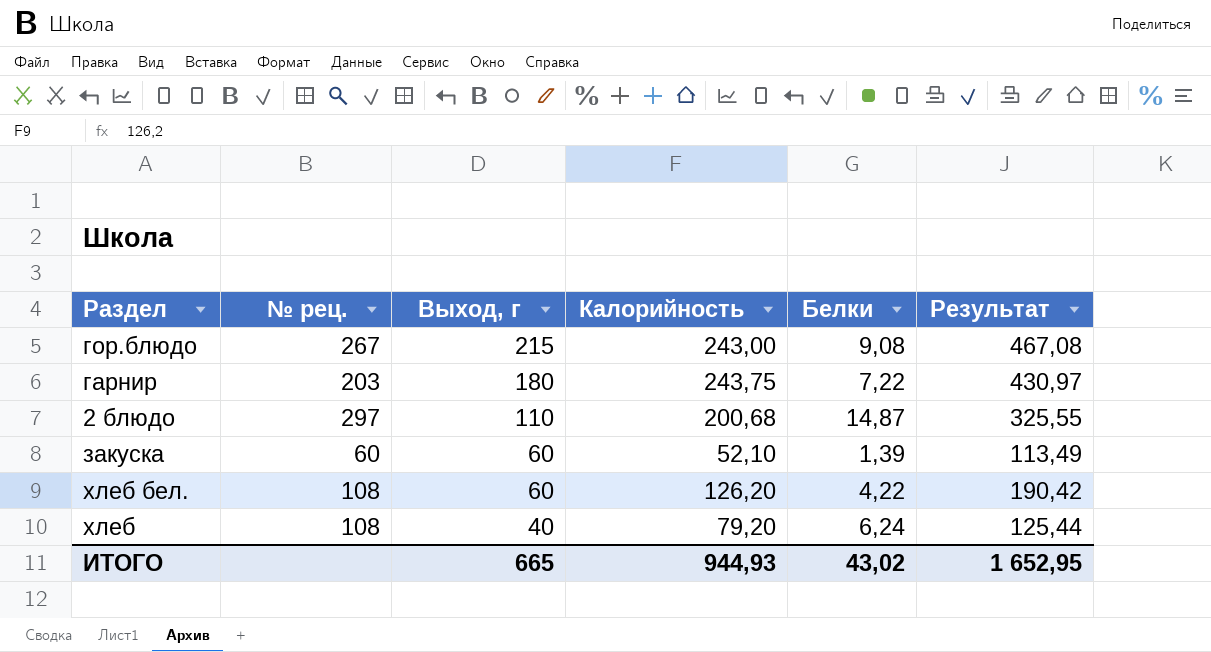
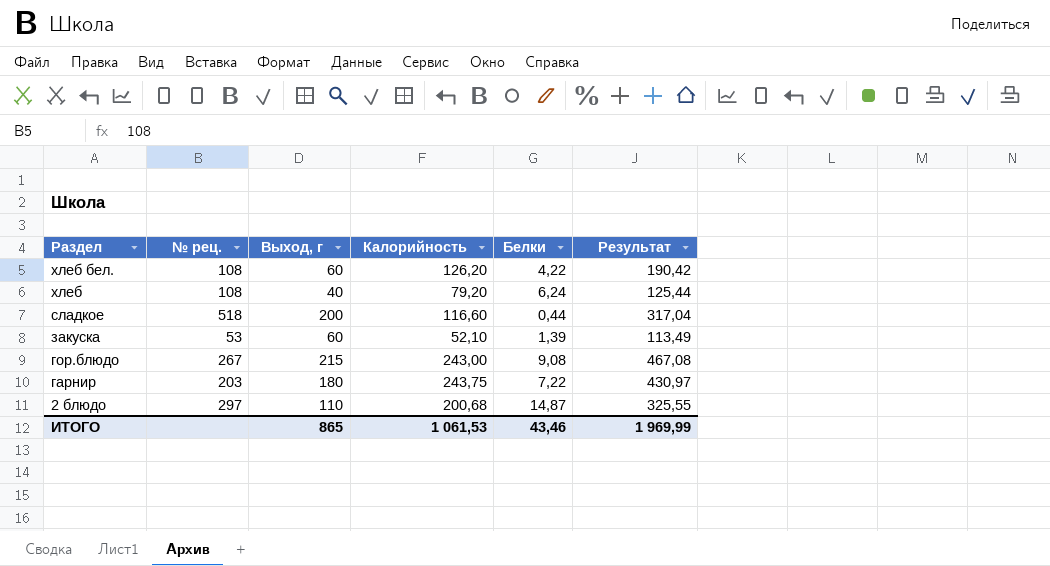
row order: Выход, г descending -> Раздел descending
row сладкое: none -> 518 | 200 | 116,60 | 0,44 | 317,04
закуска | № рец.: 60 -> 53
ИТОГО | Выход, г: 665 -> 865
ИТОГО | Калорийность: 944,93 -> 1 061,53
ИТОГО | Белки: 43,02 -> 43,46
ИТОГО | Результат: 1 652,95 -> 1 969,99

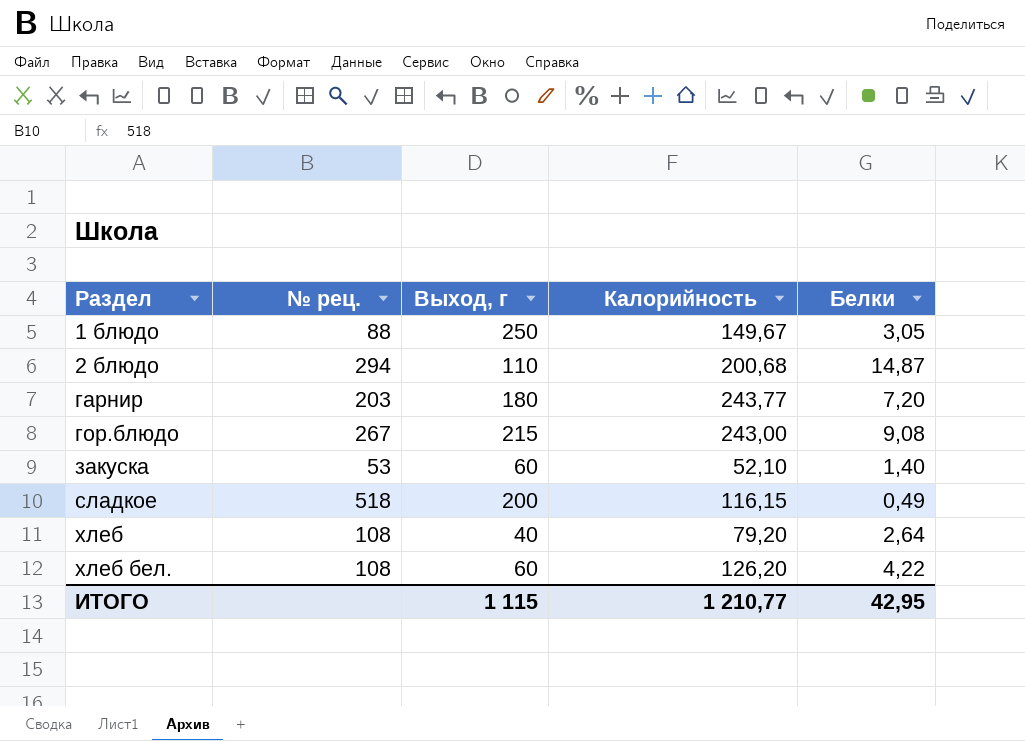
row order: Раздел descending -> Раздел ascending
column Результат | formula: [Выход, г] + [Калорийность] + [Белки] -> none
row 1 блюдо: none -> 88 | 250 | 149,67 | 3,05
2 блюдо | № рец.: 297 -> 294
гарнир | Калорийность: 243,75 -> 243,77
гарнир | Белки: 7,22 -> 7,20
закуска | Белки: 1,39 -> 1,40
сладкое | Калорийность: 116,60 -> 116,15
сладкое | Белки: 0,44 -> 0,49
хлеб | Белки: 6,24 -> 2,64
ИТОГО | Выход, г: 865 -> 1 115
ИТОГО | Калорийность: 1 061,53 -> 1 210,77
ИТОГО | Белки: 43,46 -> 42,95

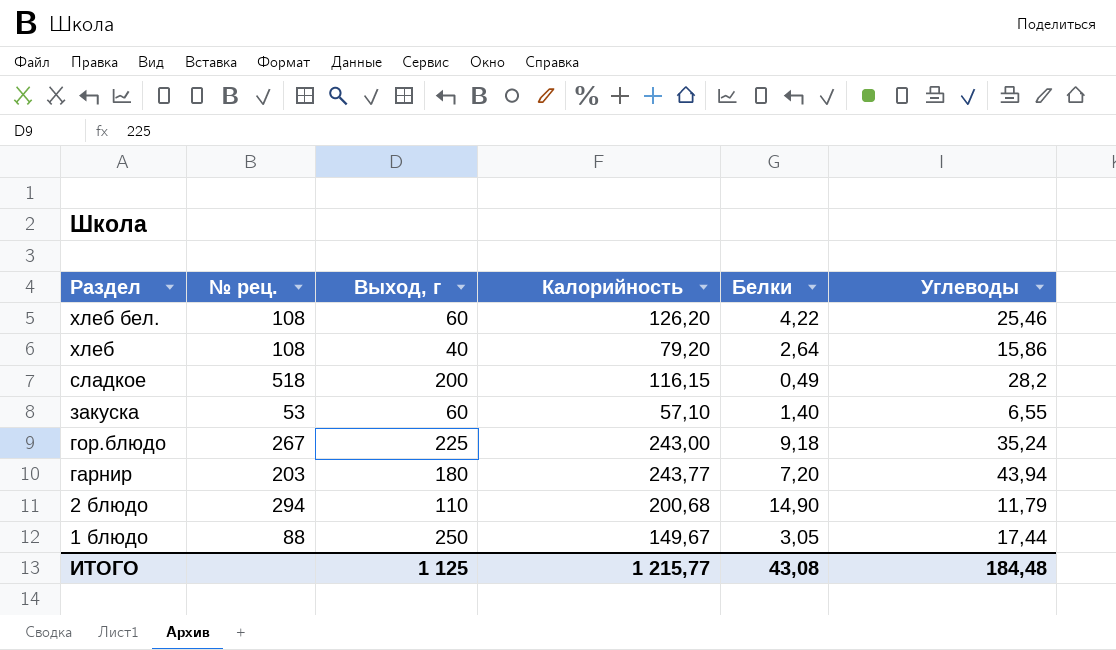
row order: Раздел ascending -> Раздел descending
column Углеводы | position: none -> 6
закуска | Калорийность: 52,10 -> 57,10
гор.блюдо | Выход, г: 215 -> 225
гор.блюдо | Белки: 9,08 -> 9,18
2 блюдо | Белки: 14,87 -> 14,90
ИТОГО | Выход, г: 1 115 -> 1 125
ИТОГО | Калорийность: 1 210,77 -> 1 215,77
ИТОГО | Белки: 42,95 -> 43,08

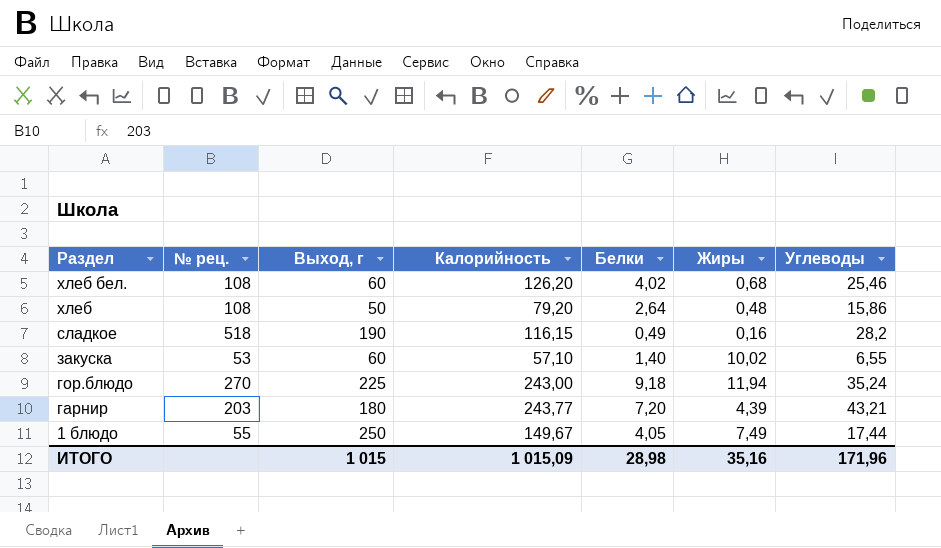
column Жиры | position: none -> 6
row 2 блюдо: 294 | 110 | 200,68 | 14,90 | 11,79 -> none
хлеб бел. | Белки: 4,22 -> 4,02
хлеб | Выход, г: 40 -> 50
сладкое | Выход, г: 200 -> 190
гор.блюдо | № рец.: 267 -> 270
гарнир | Углеводы: 43,94 -> 43,21
1 блюдо | № рец.: 88 -> 55
1 блюдо | Белки: 3,05 -> 4,05
ИТОГО | Выход, г: 1 125 -> 1 015
ИТОГО | Калорийность: 1 215,77 -> 1 015,09
ИТОГО | Белки: 43,08 -> 28,98
ИТОГО | Углеводы: 184,48 -> 171,96

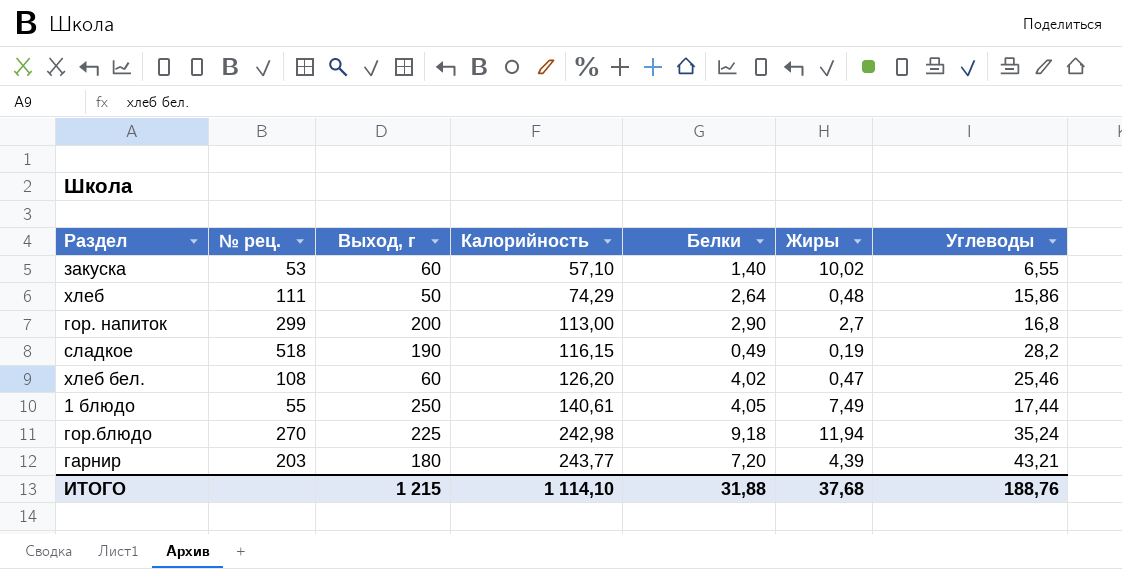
row order: Раздел descending -> Калорийность ascending
хлеб | № рец.: 108 -> 111
хлеб | Калорийность: 79,20 -> 74,29
row гор. напиток: none -> 299 | 200 | 113,00 | 2,90 | 2,7 | 16,8
сладкое | Жиры: 0,16 -> 0,19
хлеб бел. | Жиры: 0,68 -> 0,47
1 блюдо | Калорийность: 149,67 -> 140,61
гор.блюдо | Калорийность: 243,00 -> 242,98
ИТОГО | Выход, г: 1 015 -> 1 215
ИТОГО | Калорийность: 1 015,09 -> 1 114,10
ИТОГО | Белки: 28,98 -> 31,88
ИТОГО | Жиры: 35,16 -> 37,68
ИТОГО | Углеводы: 171,96 -> 188,76

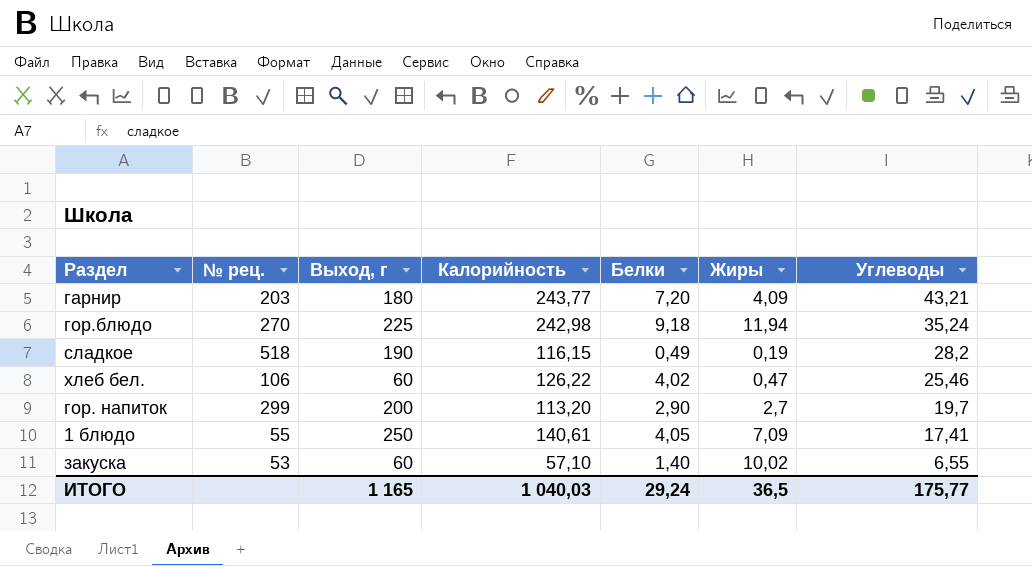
row order: Калорийность ascending -> Углеводы descending
row хлеб: 111 | 50 | 74,29 | 2,64 | 0,48 | 15,86 -> none
гарнир | Жиры: 4,39 -> 4,09
хлеб бел. | № рец.: 108 -> 106
хлеб бел. | Калорийность: 126,20 -> 126,22
гор. напиток | Калорийность: 113,00 -> 113,20
гор. напиток | Углеводы: 16,8 -> 19,7
1 блюдо | Жиры: 7,49 -> 7,09
1 блюдо | Углеводы: 17,44 -> 17,41
ИТОГО | Выход, г: 1 215 -> 1 165
ИТОГО | Калорийность: 1 114,10 -> 1 040,03
ИТОГО | Белки: 31,88 -> 29,24
ИТОГО | Жиры: 37,68 -> 36,5
ИТОГО | Углеводы: 188,76 -> 175,77

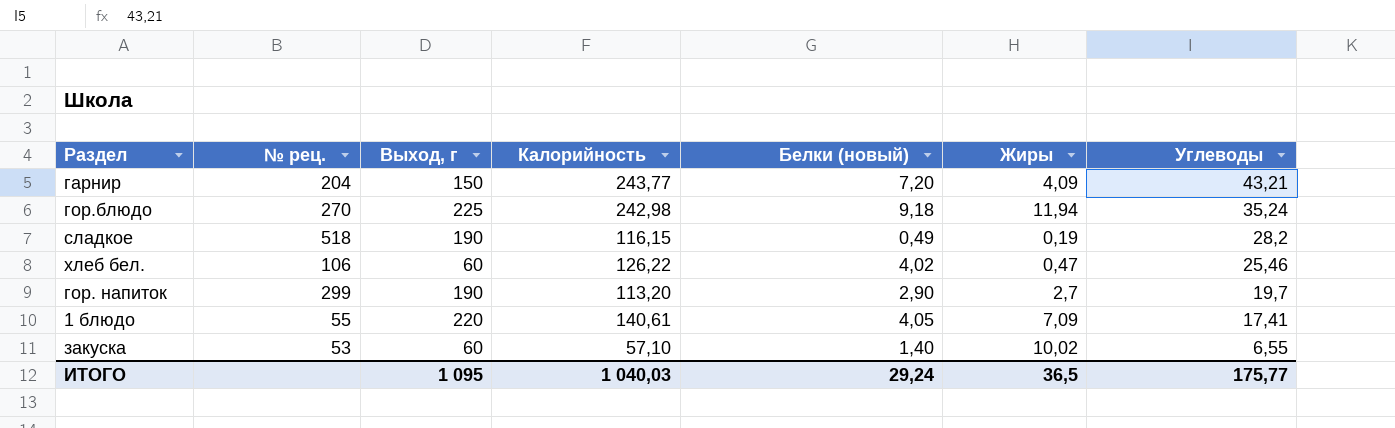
column name: Белки -> Белки (новый)
гарнир | № рец.: 203 -> 204
гарнир | Выход, г: 180 -> 150
гор. напиток | Выход, г: 200 -> 190
1 блюдо | Выход, г: 250 -> 220
ИТОГО | Выход, г: 1 165 -> 1 095

